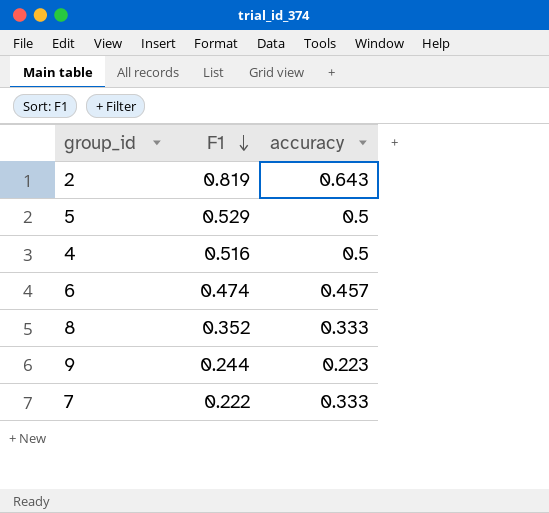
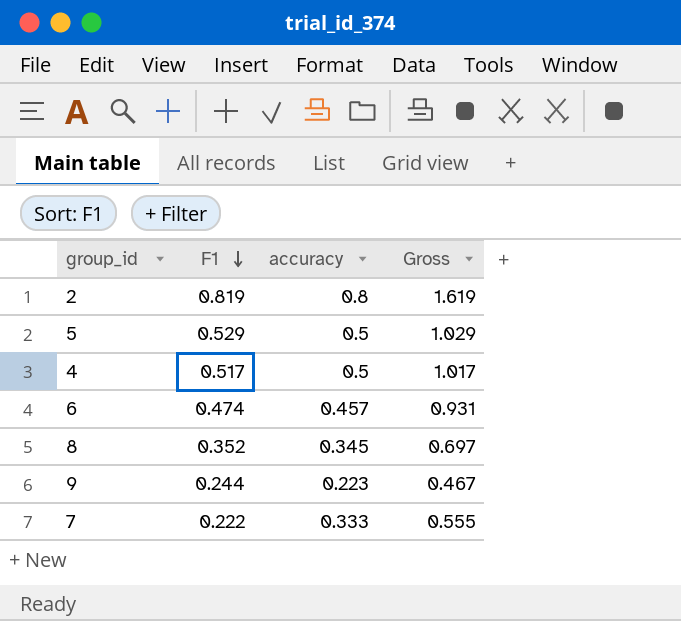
column Gross | formula: none -> [F1] + [accuracy]
2 | accuracy: 0.643 -> 0.8
4 | F1: 0.516 -> 0.517
8 | accuracy: 0.333 -> 0.345

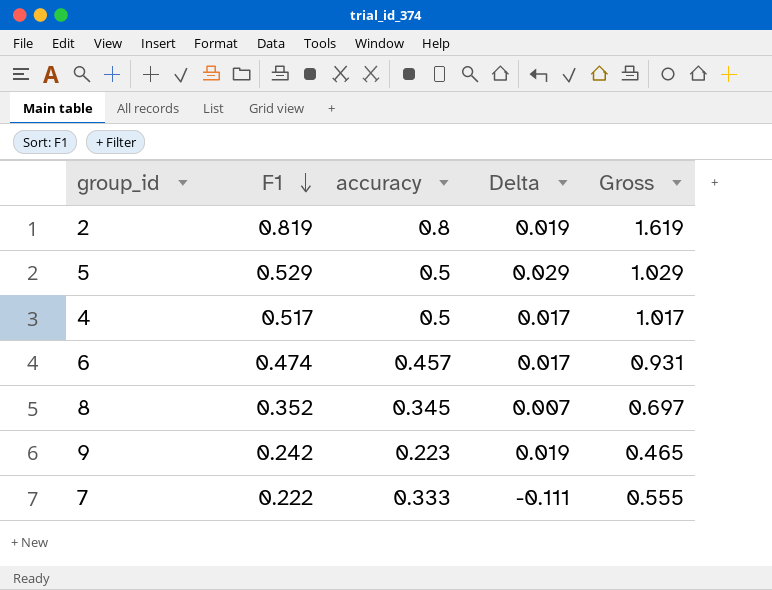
column Delta | formula: none -> [F1] - [accuracy]
9 | F1: 0.244 -> 0.242
9 | Gross: 0.467 -> 0.465

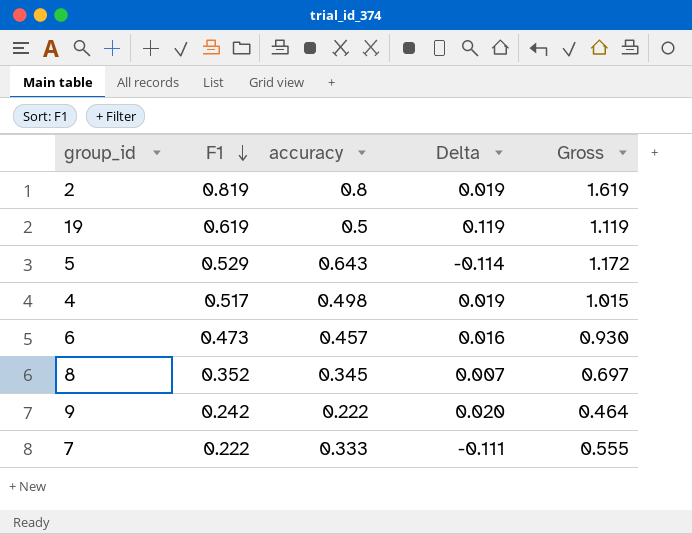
row 19: none -> 0.619 | 0.5 | 0.119 | 1.119
5 | accuracy: 0.5 -> 0.643
5 | Delta: 0.029 -> -0.114
5 | Gross: 1.029 -> 1.172
4 | accuracy: 0.5 -> 0.498
4 | Delta: 0.017 -> 0.019
4 | Gross: 1.017 -> 1.015
6 | F1: 0.474 -> 0.473
6 | Delta: 0.017 -> 0.016
6 | Gross: 0.931 -> 0.930
9 | accuracy: 0.223 -> 0.222
9 | Delta: 0.019 -> 0.020
9 | Gross: 0.465 -> 0.464

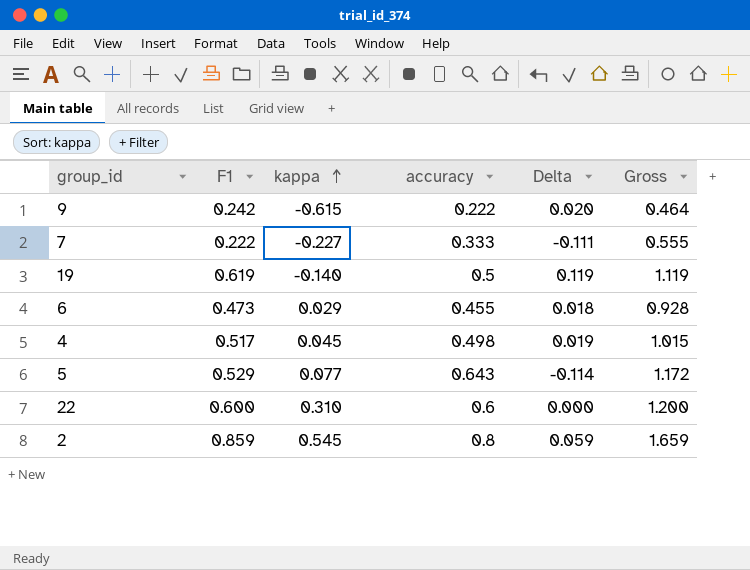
row order: F1 descending -> kappa ascending
column kappa | position: none -> 3
row 8: 0.352 | 0.345 | 0.007 | 0.697 -> none
6 | accuracy: 0.457 -> 0.455
6 | Delta: 0.016 -> 0.018
6 | Gross: 0.930 -> 0.928
row 22: none -> 0.600 | 0.310 | 0.6 | 0.000 | 1.200
2 | F1: 0.819 -> 0.859
2 | Delta: 0.019 -> 0.059
2 | Gross: 1.619 -> 1.659

